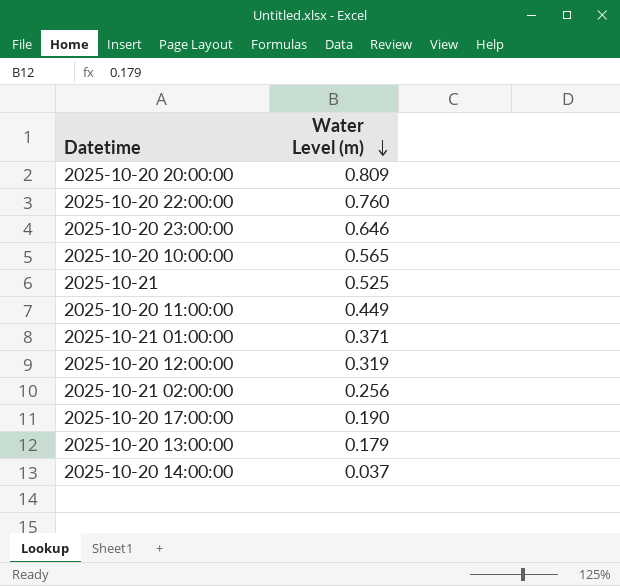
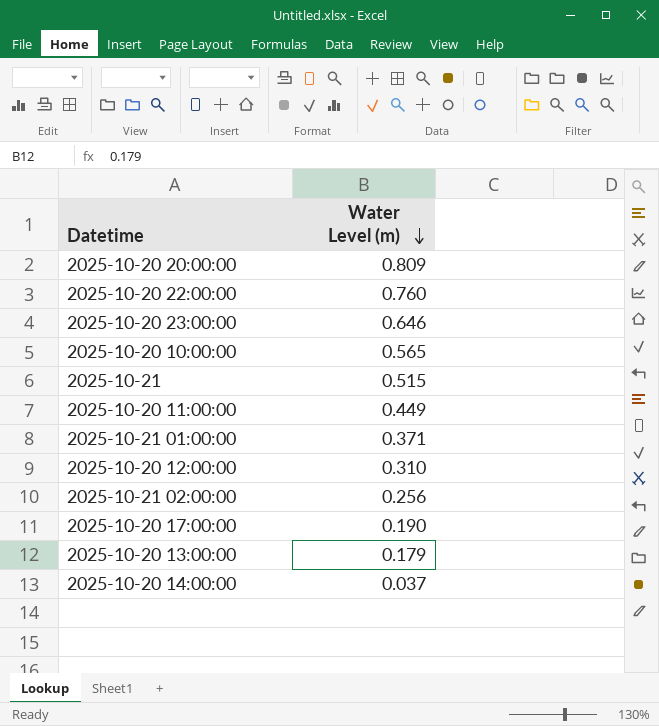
2025-10-21 | Water Level (m): 0.525 -> 0.515
2025-10-20 12:00:00 | Water Level (m): 0.319 -> 0.310

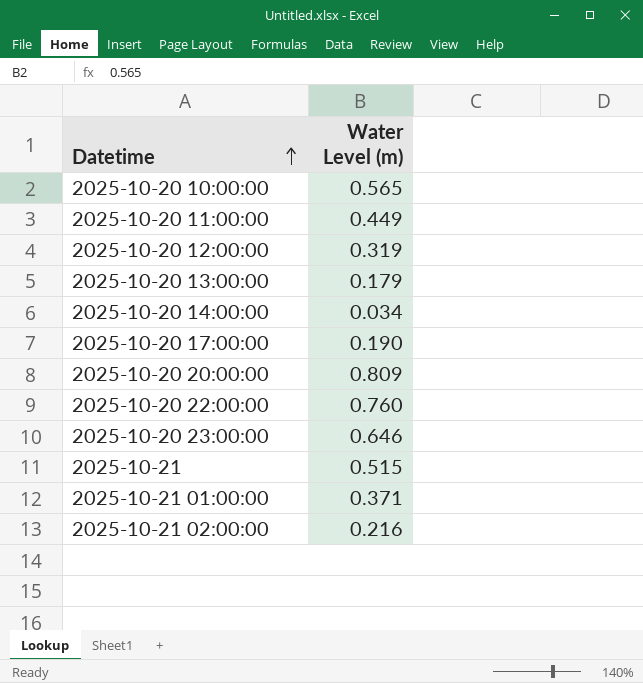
row order: Water Level (m) descending -> Datetime ascending
2025-10-20 12:00:00 | Water Level (m): 0.310 -> 0.319
2025-10-20 14:00:00 | Water Level (m): 0.037 -> 0.034
2025-10-21 02:00:00 | Water Level (m): 0.256 -> 0.216

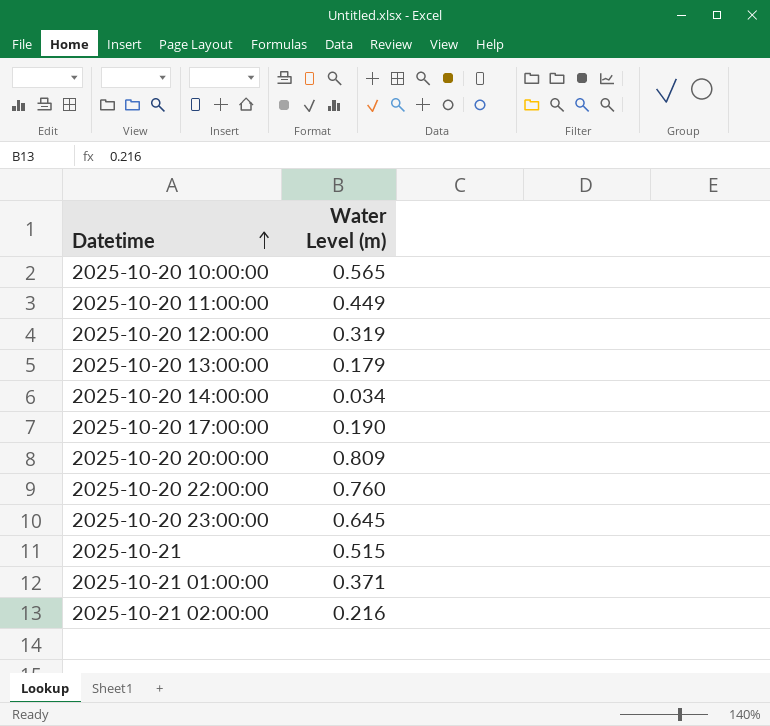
2025-10-20 23:00:00 | Water Level (m): 0.646 -> 0.645

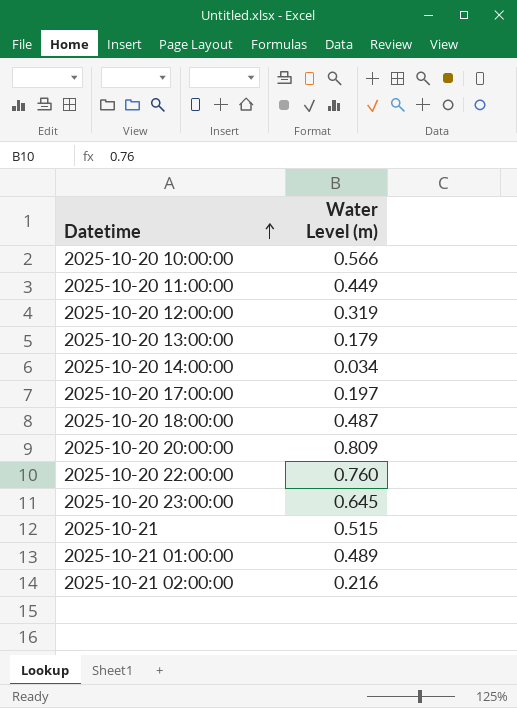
2025-10-20 10:00:00 | Water Level (m): 0.565 -> 0.566
2025-10-20 17:00:00 | Water Level (m): 0.190 -> 0.197
row 2025-10-20 18:00:00: none -> 0.487
2025-10-21 01:00:00 | Water Level (m): 0.371 -> 0.489

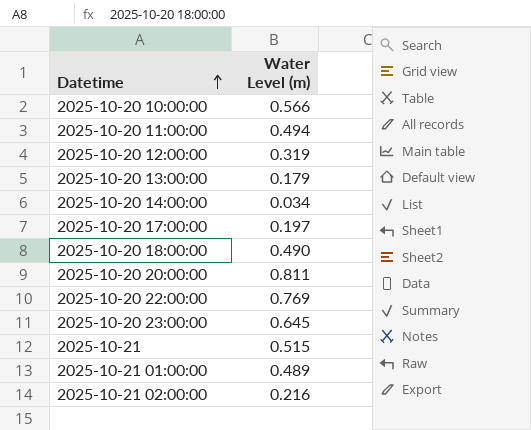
2025-10-20 11:00:00 | Water Level (m): 0.449 -> 0.494
2025-10-20 18:00:00 | Water Level (m): 0.487 -> 0.490
2025-10-20 20:00:00 | Water Level (m): 0.809 -> 0.811
2025-10-20 22:00:00 | Water Level (m): 0.760 -> 0.769

